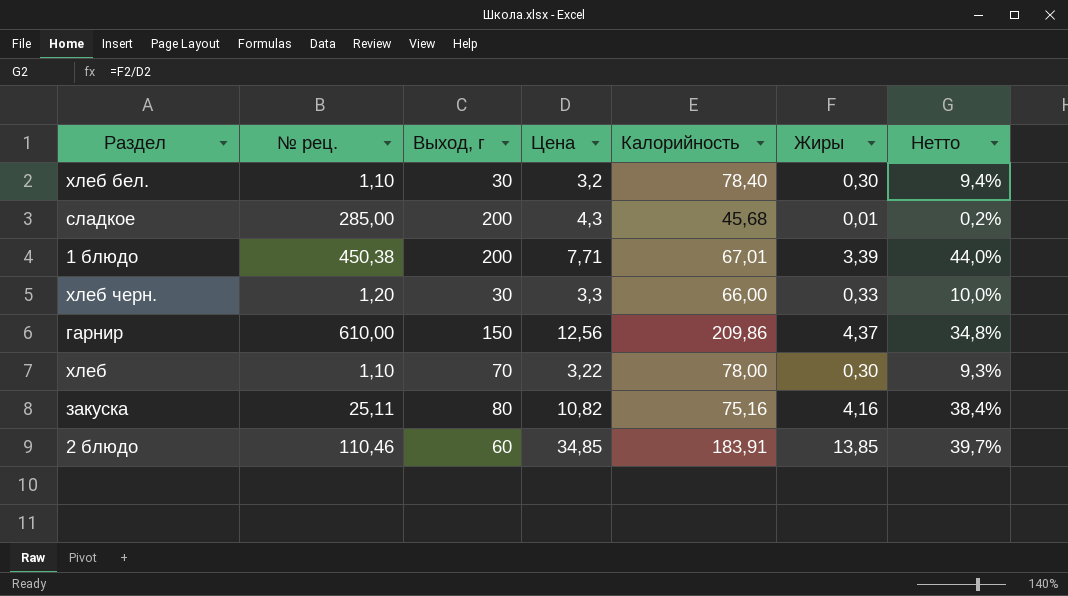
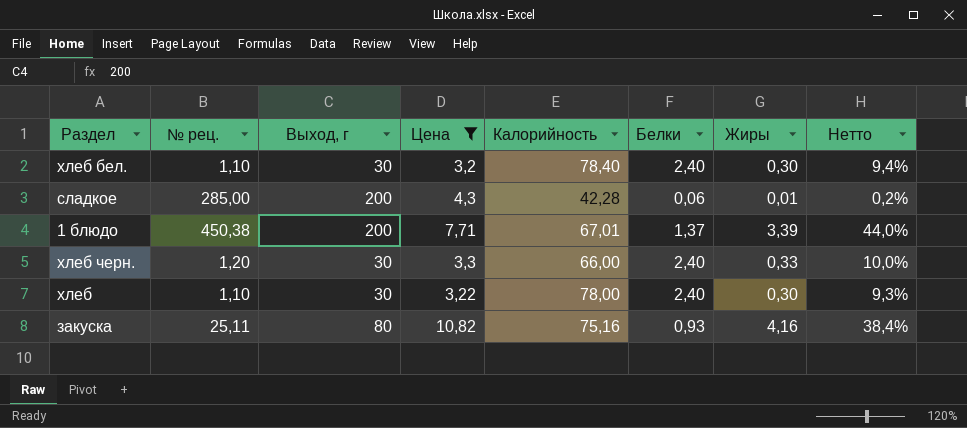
filter: none -> Цена <= 10,82
column Белки | position: none -> 6
сладкое | Калорийность: 45,68 -> 42,28
хлеб | Выход, г: 70 -> 30

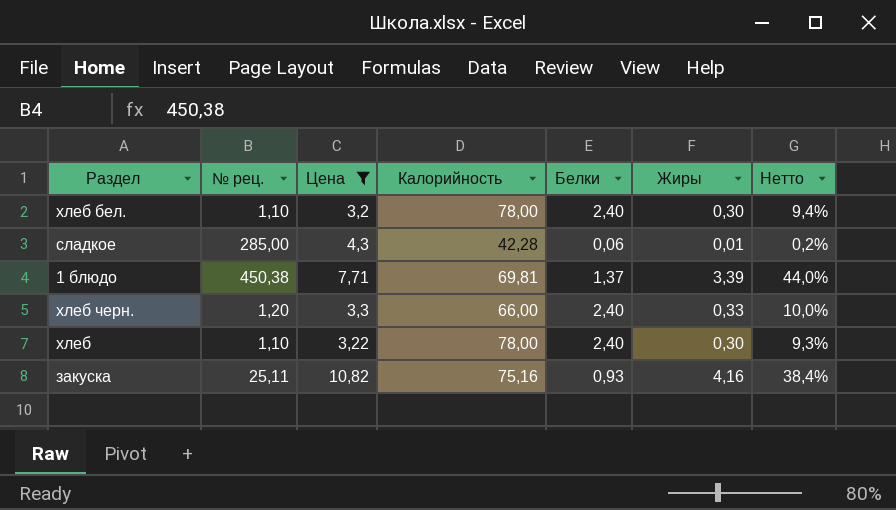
column Выход, г | position: 3 -> none
хлеб бел. | Калорийность: 78,40 -> 78,00
1 блюдо | Калорийность: 67,01 -> 69,81

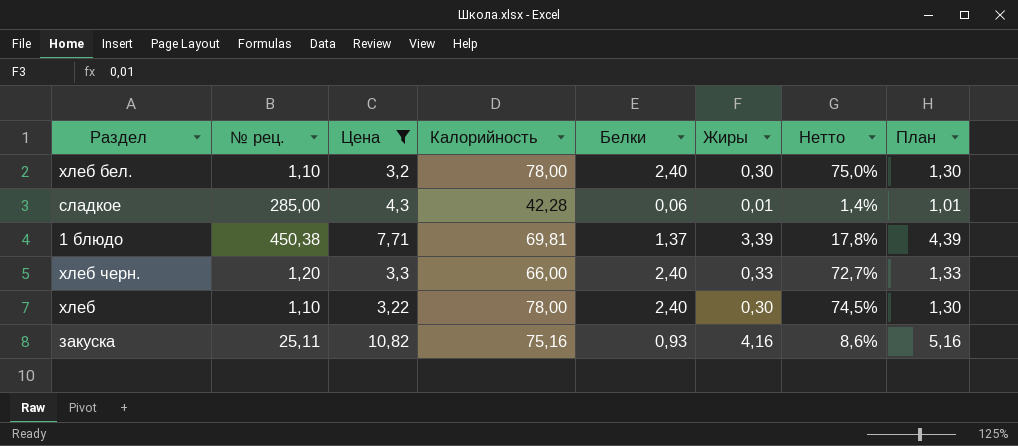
column Нетто | formula: [Жиры] / [Цена] -> [Белки] / [Цена]
column План | formula: none -> [Жиры] + 1

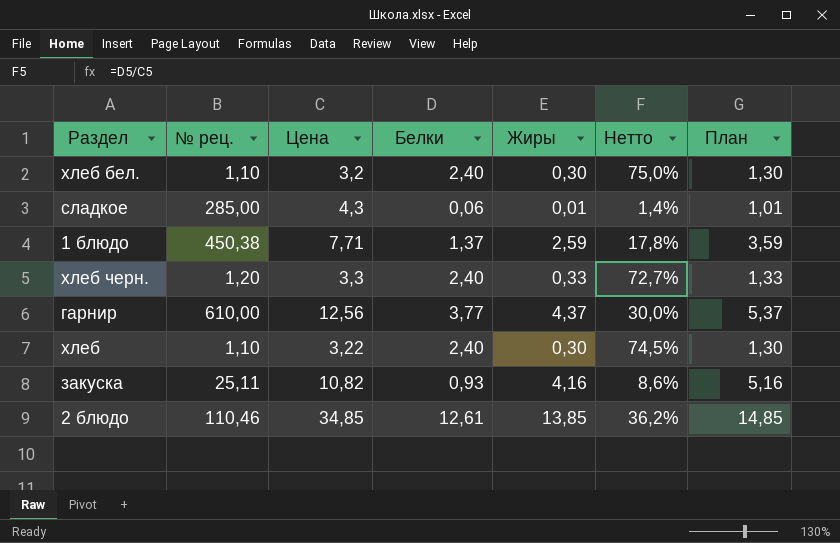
filter: Цена <= 10,82 -> none
column Калорийность | position: 4 -> none
1 блюдо | Жиры: 3,39 -> 2,59
1 блюдо | План: 4,39 -> 3,59

